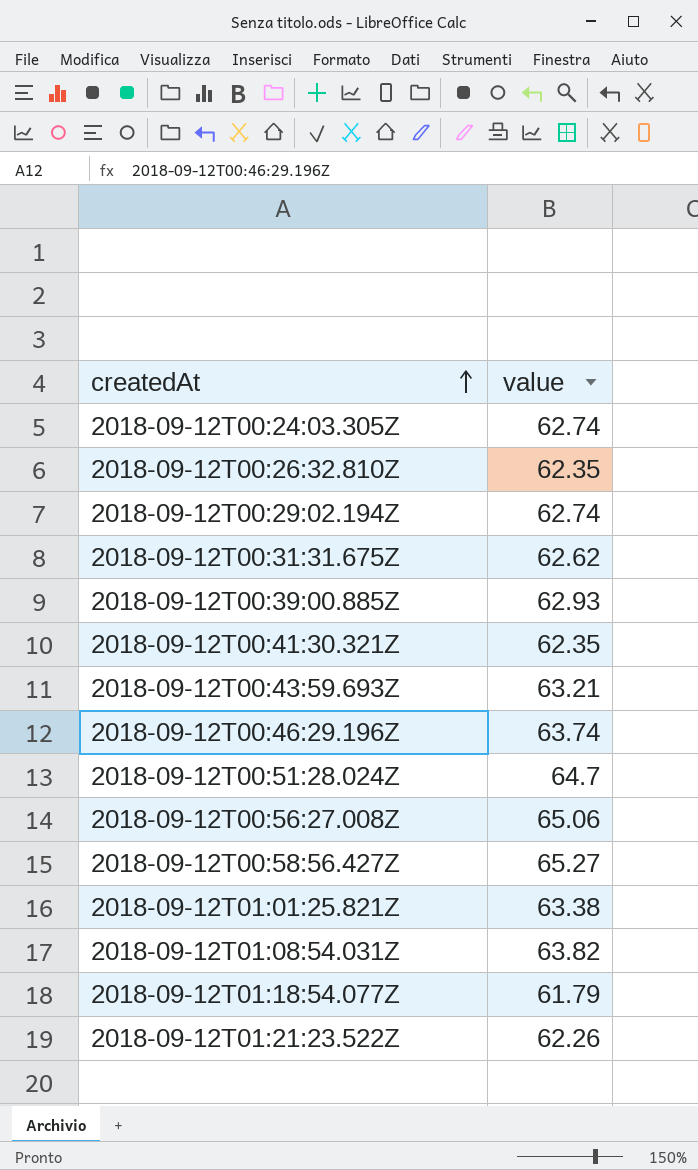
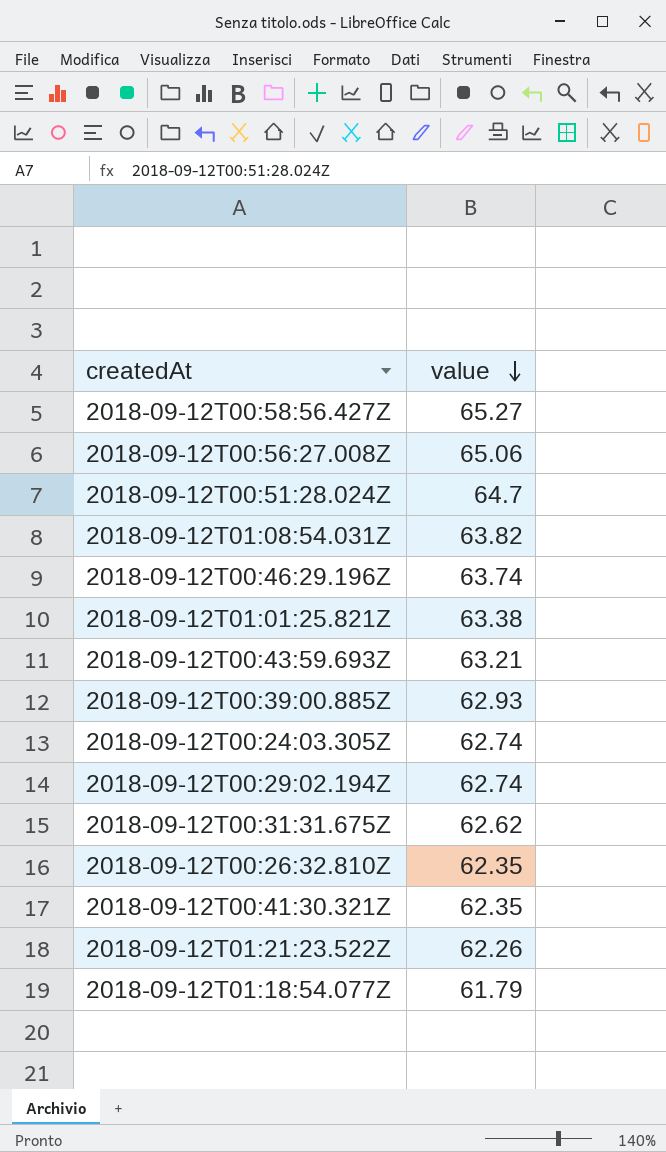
row order: createdAt ascending -> value descending

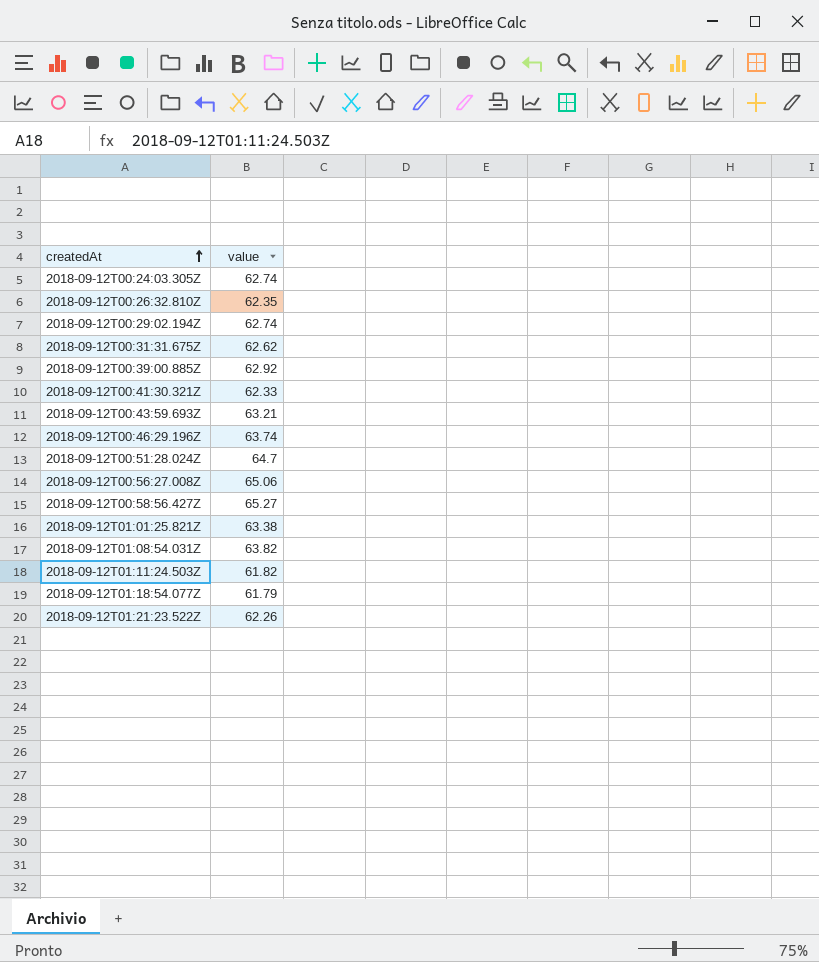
row order: value descending -> createdAt ascending
2018-09-12T00:39:00.885Z | value: 62.93 -> 62.92
2018-09-12T00:41:30.321Z | value: 62.35 -> 62.33
row 2018-09-12T01:11:24.503Z: none -> 61.82

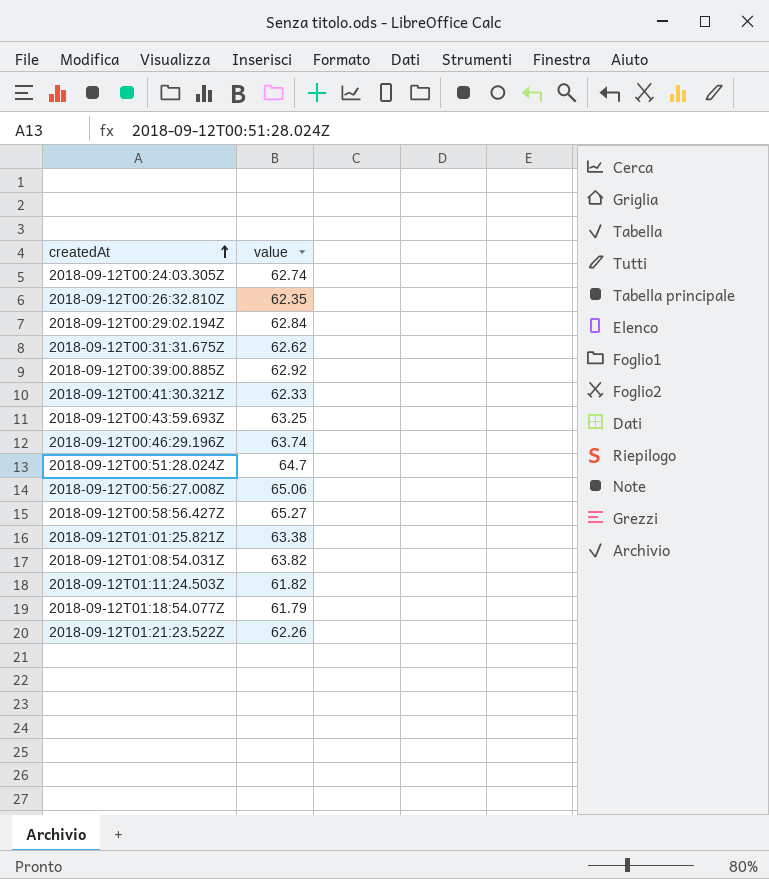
2018-09-12T00:29:02.194Z | value: 62.74 -> 62.84
2018-09-12T00:43:59.693Z | value: 63.21 -> 63.25

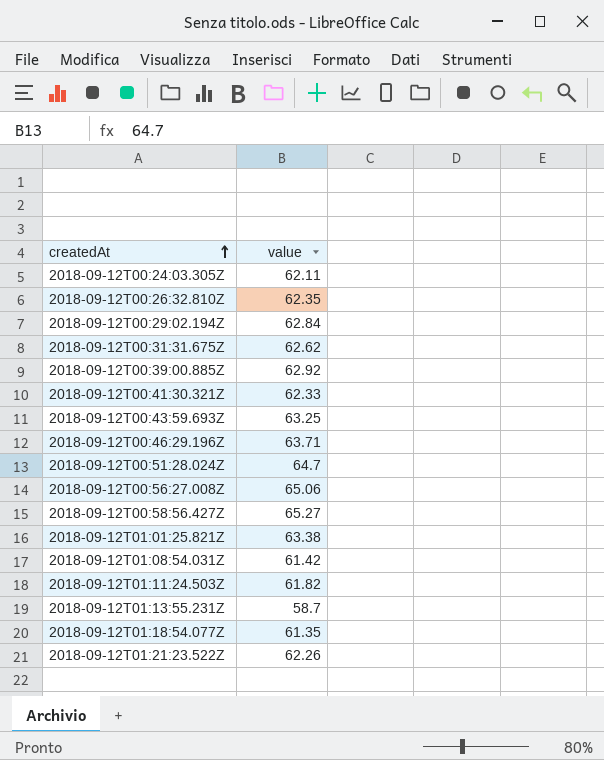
2018-09-12T00:24:03.305Z | value: 62.74 -> 62.11
2018-09-12T00:46:29.196Z | value: 63.74 -> 63.71
2018-09-12T01:08:54.031Z | value: 63.82 -> 61.42
row 2018-09-12T01:13:55.231Z: none -> 58.7
2018-09-12T01:18:54.077Z | value: 61.79 -> 61.35

